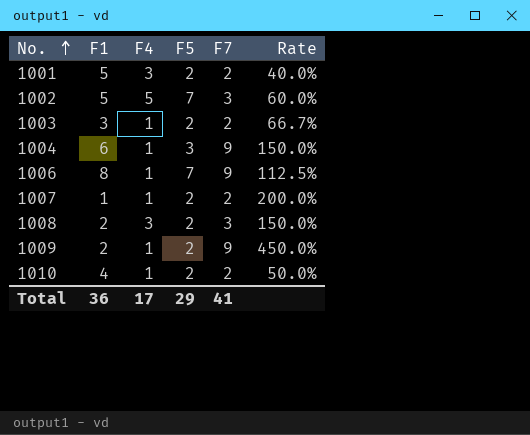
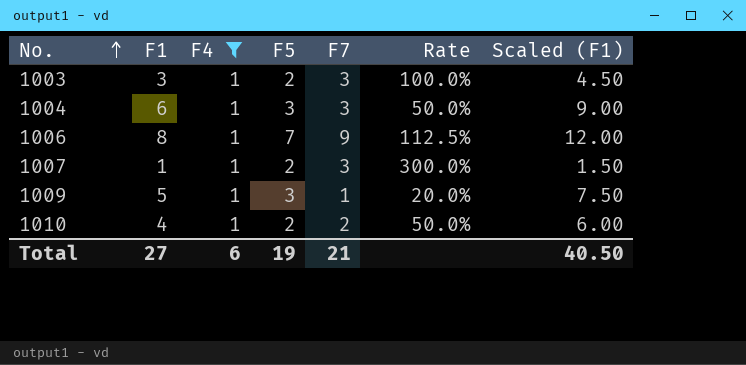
filter: none -> F4 = 1
column Scaled (F1) | formula: none -> [F1] * 1.5
1003 | F7: 2 -> 3
1003 | Rate: 66.7% -> 100.0%
1004 | F7: 9 -> 3
1004 | Rate: 150.0% -> 50.0%
1007 | F7: 2 -> 3
1007 | Rate: 200.0% -> 300.0%
1009 | F1: 2 -> 5
1009 | F5: 2 -> 3
1009 | F7: 9 -> 1
1009 | Rate: 450.0% -> 20.0%
Total | F1: 36 -> 27
Total | F4: 17 -> 6
Total | F5: 29 -> 19
Total | F7: 41 -> 21

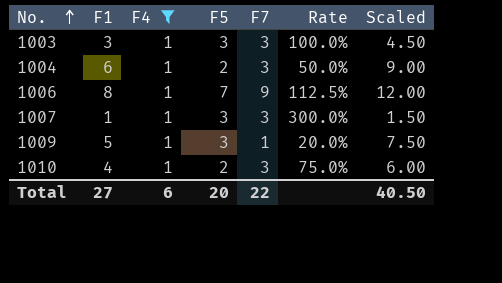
column name: Scaled (F1) -> Scaled
1003 | F5: 2 -> 3
1004 | F5: 3 -> 2
1007 | F5: 2 -> 3
1010 | F7: 2 -> 3
1010 | Rate: 50.0% -> 75.0%
Total | F5: 19 -> 20
Total | F7: 21 -> 22

